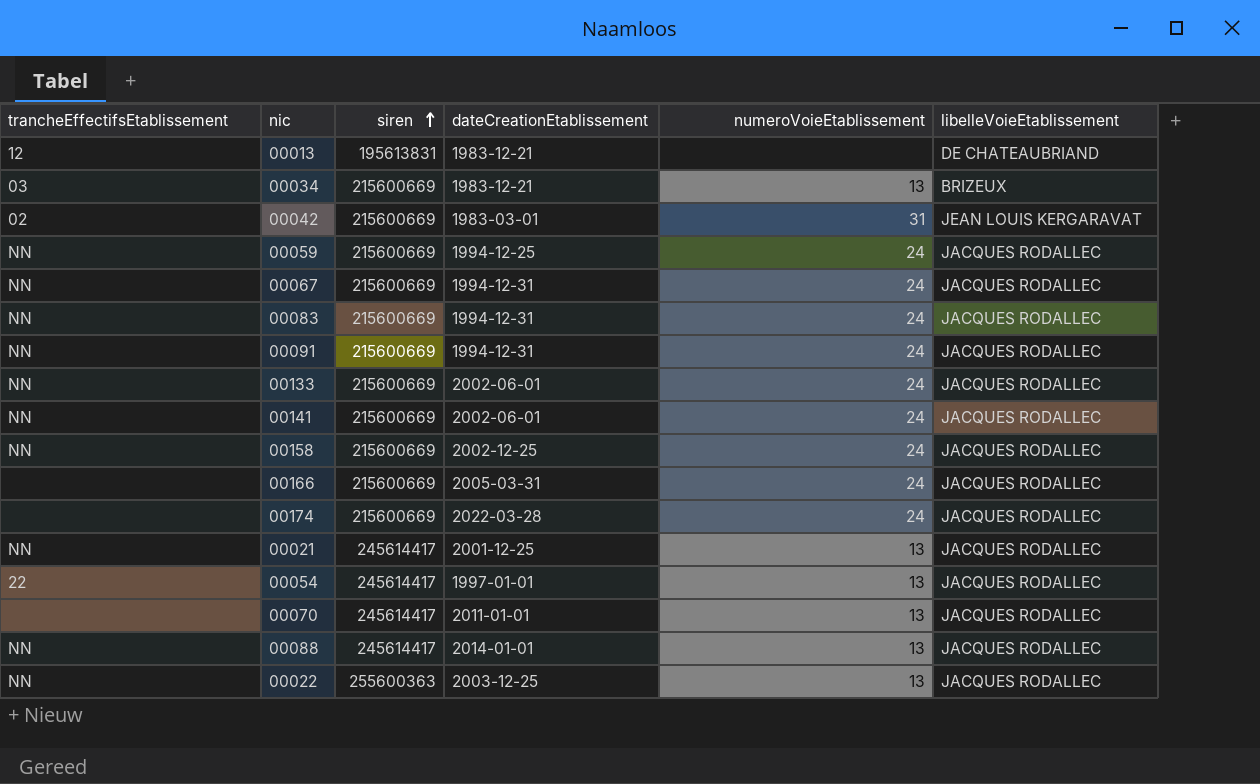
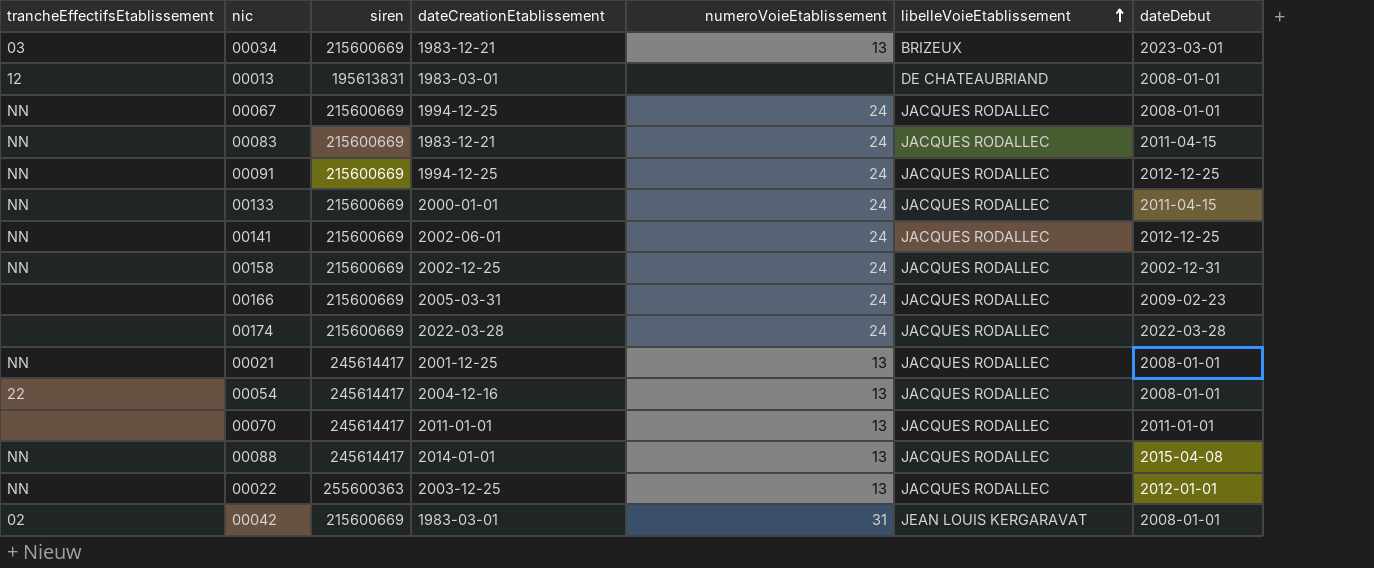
row order: siren ascending -> libelleVoieEtablissement ascending
column dateDebut | position: none -> 7
row 00059: NN | 215600669 | 1994-12-25 | 24 | JACQUES RODALLEC -> none
00013 | dateCreationEtablissement: 1983-12-21 -> 1983-03-01
00067 | dateCreationEtablissement: 1994-12-31 -> 1994-12-25
00083 | dateCreationEtablissement: 1994-12-31 -> 1983-12-21
00091 | dateCreationEtablissement: 1994-12-31 -> 1994-12-25
00133 | dateCreationEtablissement: 2002-06-01 -> 2000-01-01
00054 | dateCreationEtablissement: 1997-01-01 -> 2004-12-16

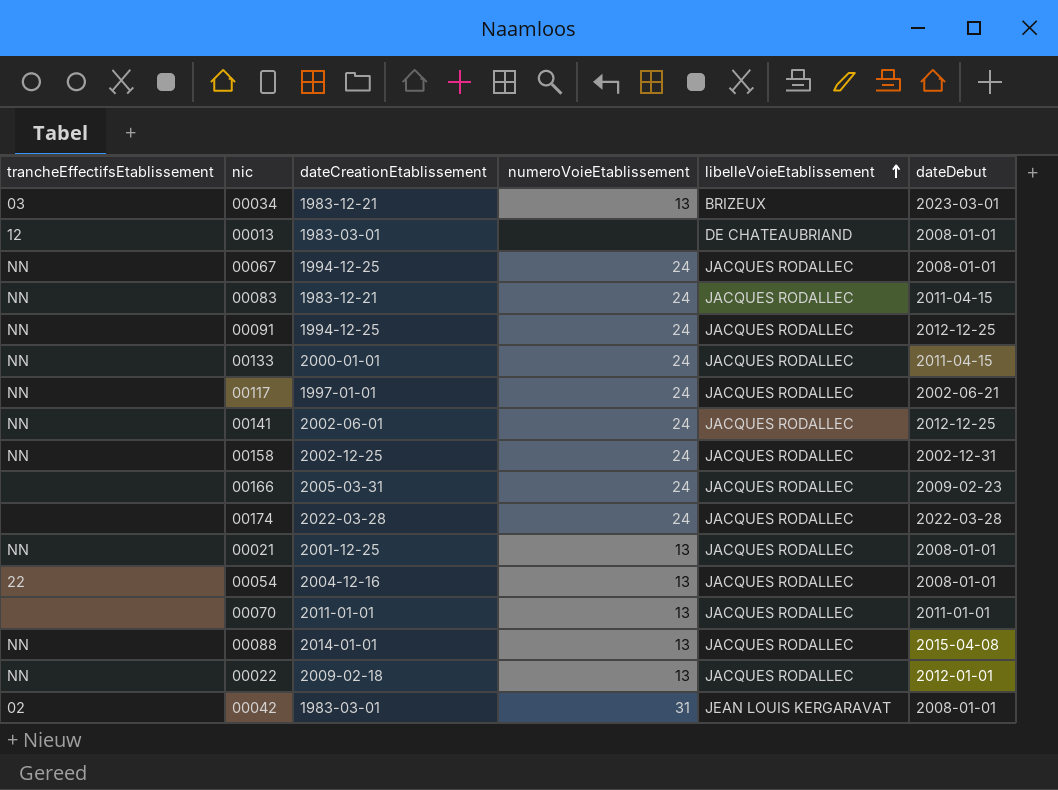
column siren | position: 3 -> none
row 00117: none -> NN | 1997-01-01 | 24 | JACQUES RODALLEC | 2002-06-21
00022 | dateCreationEtablissement: 2003-12-25 -> 2009-02-18

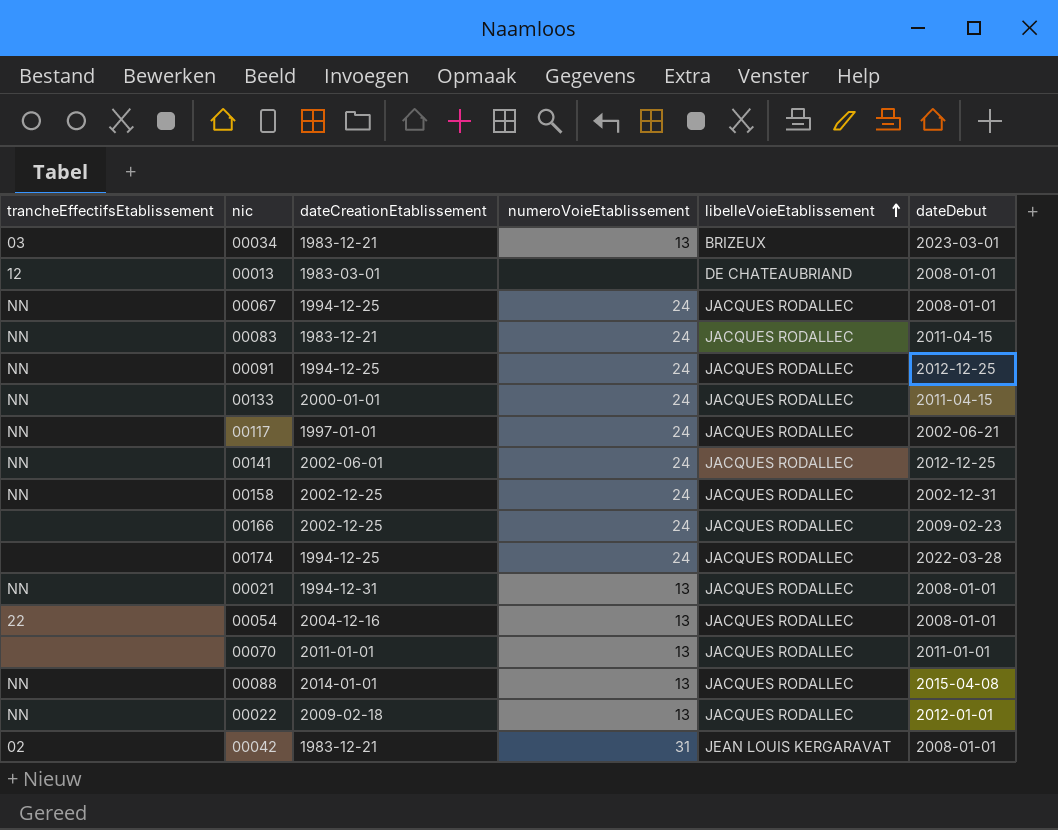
00166 | dateCreationEtablissement: 2005-03-31 -> 2002-12-25
00174 | dateCreationEtablissement: 2022-03-28 -> 1994-12-25
00021 | dateCreationEtablissement: 2001-12-25 -> 1994-12-31
00042 | dateCreationEtablissement: 1983-03-01 -> 1983-12-21

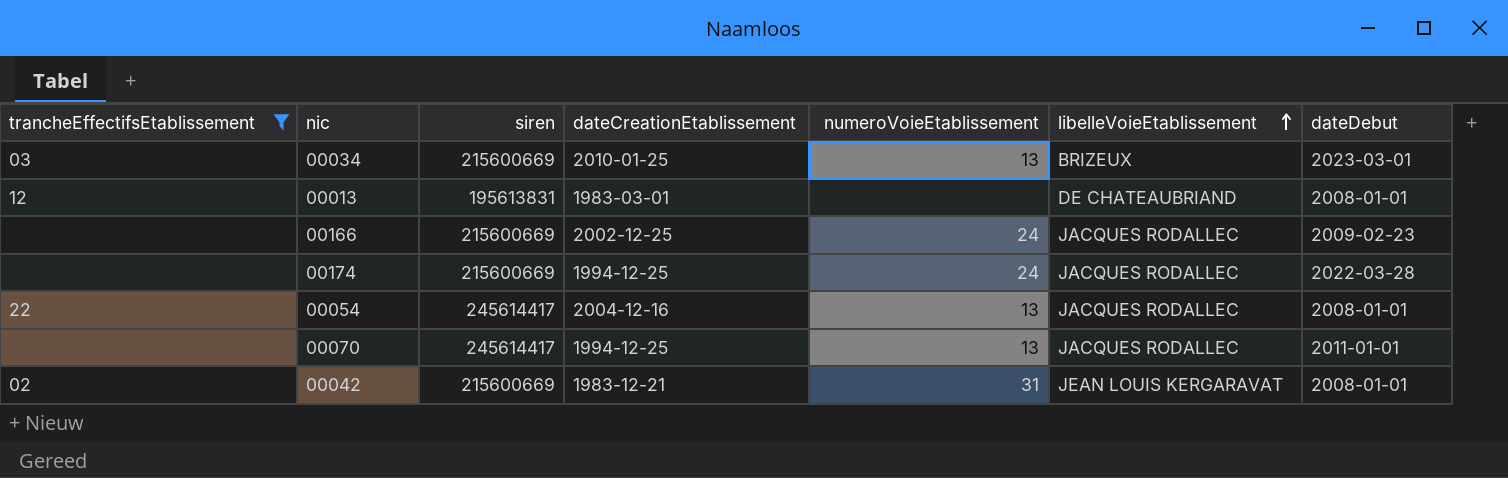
filter: none -> trancheEffectifsEtablissement != NN
column siren | position: none -> 3
00034 | dateCreationEtablissement: 1983-12-21 -> 2010-01-25
00070 | dateCreationEtablissement: 2011-01-01 -> 1994-12-25

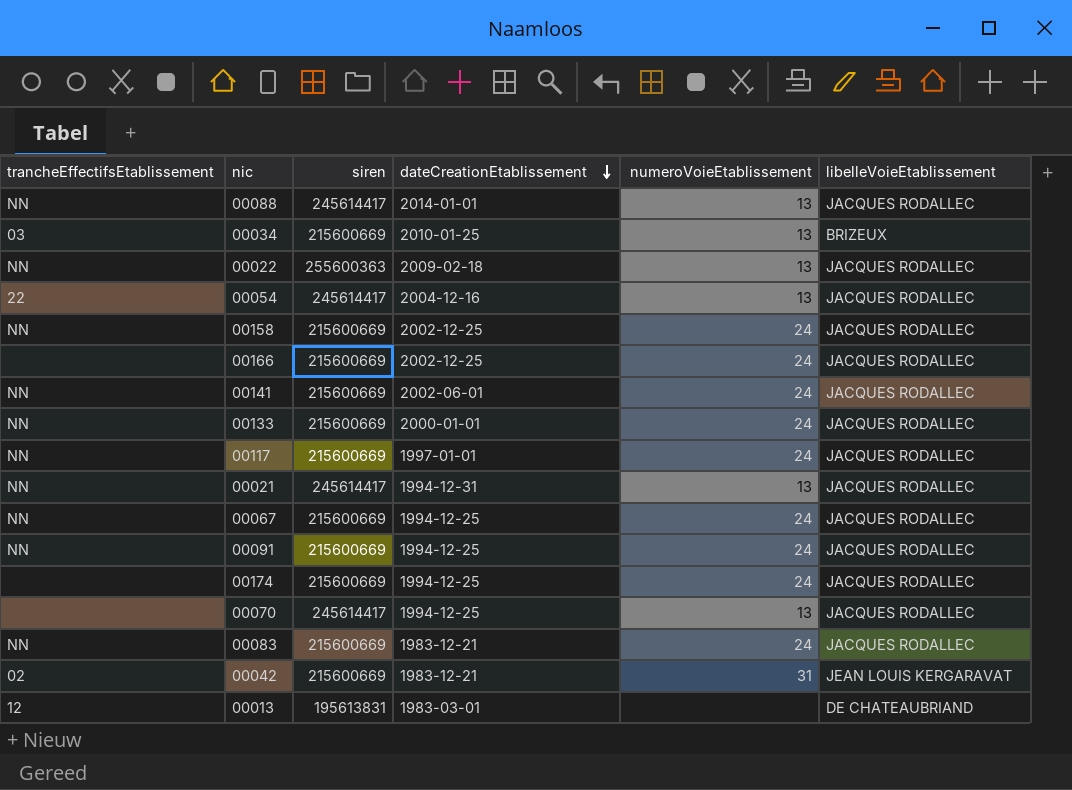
filter: trancheEffectifsEtablissement != NN -> none
row order: libelleVoieEtablissement ascending -> dateCreationEtablissement descending
column dateDebut | position: 7 -> none

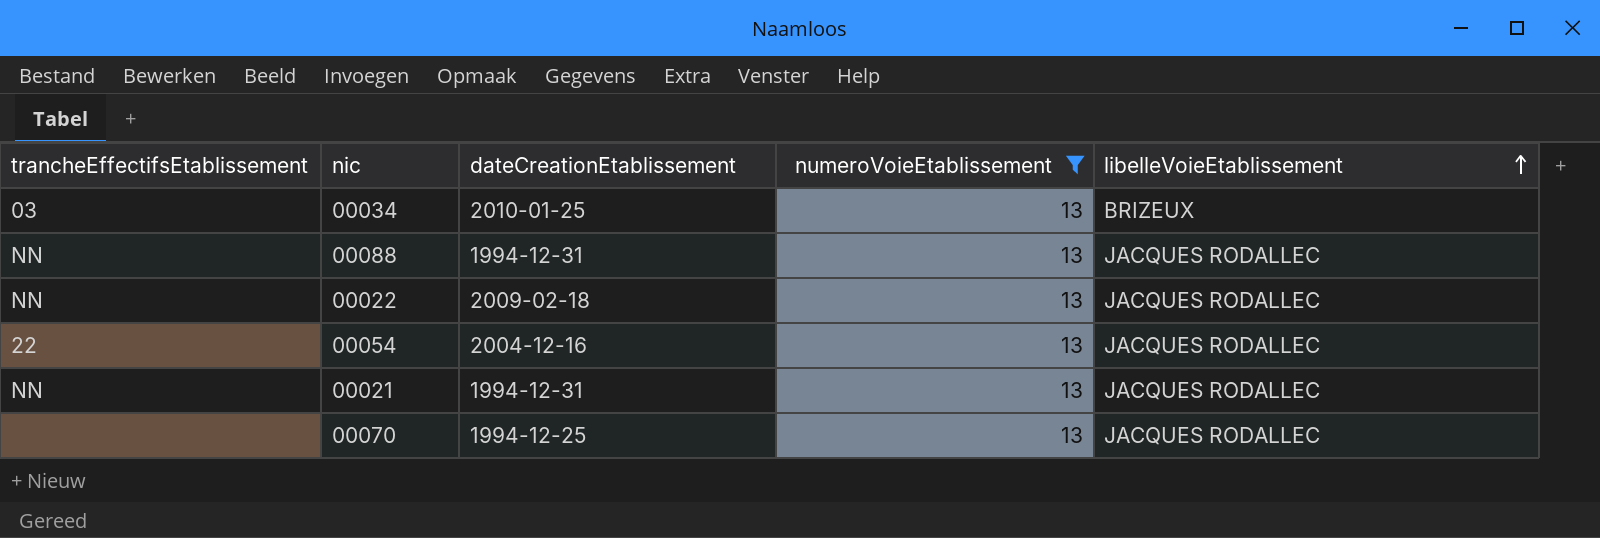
filter: none -> numeroVoieEtablissement = 13
row order: dateCreationEtablissement descending -> libelleVoieEtablissement ascending
column siren | position: 3 -> none
00088 | dateCreationEtablissement: 2014-01-01 -> 1994-12-31

